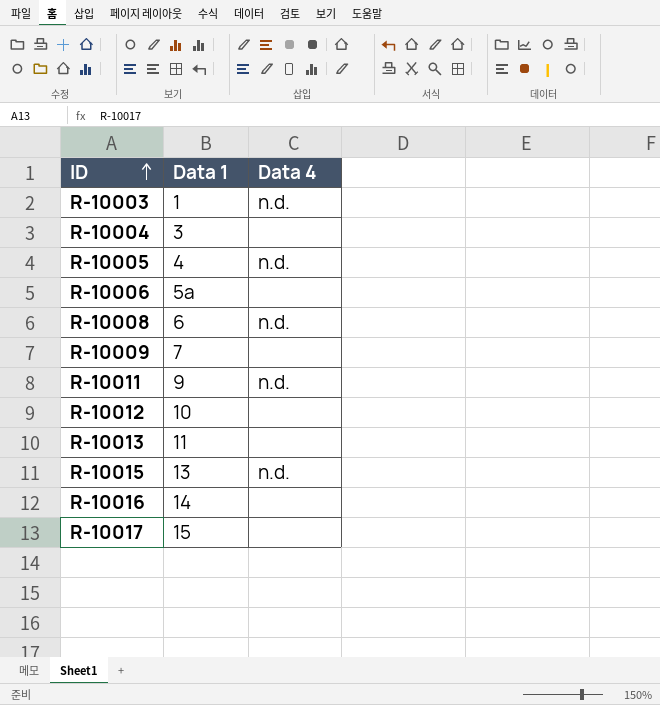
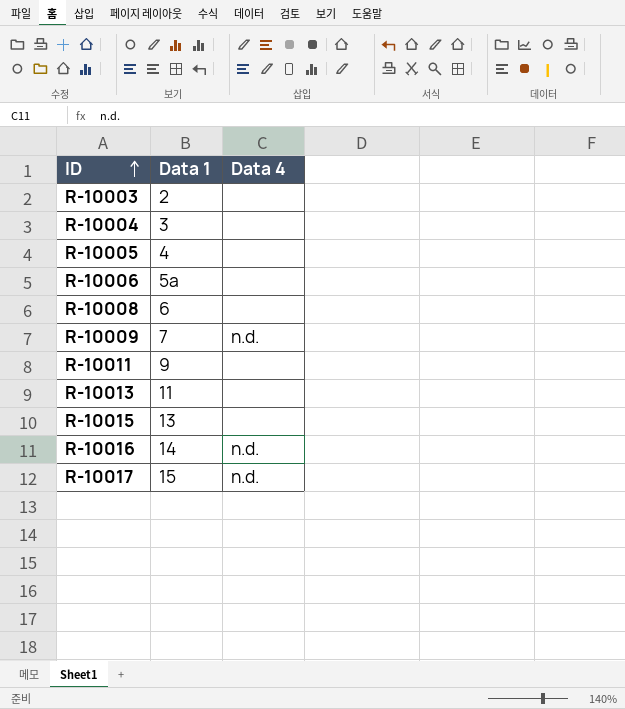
row R-10012: 10 | none -> none
R-10003 | Data 1: 1 -> 2
R-10003 | Data 4: n.d. -> none
R-10005 | Data 4: n.d. -> none
R-10008 | Data 4: n.d. -> none
R-10009 | Data 4: none -> n.d.
R-10011 | Data 4: n.d. -> none
R-10015 | Data 4: n.d. -> none
R-10016 | Data 4: none -> n.d.
R-10017 | Data 4: none -> n.d.

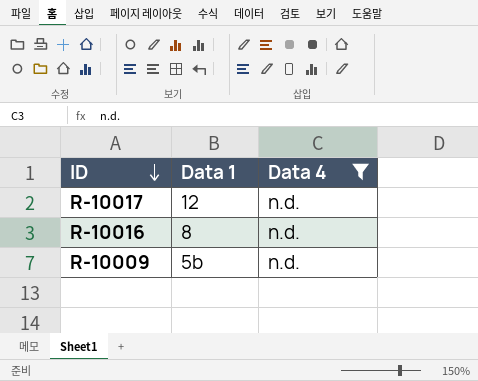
filter: none -> Data 4 = n.d.
row order: ID ascending -> ID descending
R-10017 | Data 1: 15 -> 12
R-10016 | Data 1: 14 -> 8
R-10009 | Data 1: 7 -> 5b

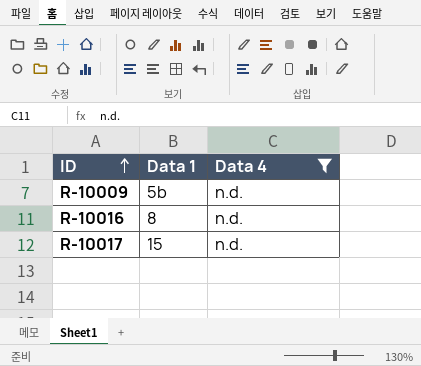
row order: ID descending -> ID ascending
R-10017 | Data 1: 12 -> 15

